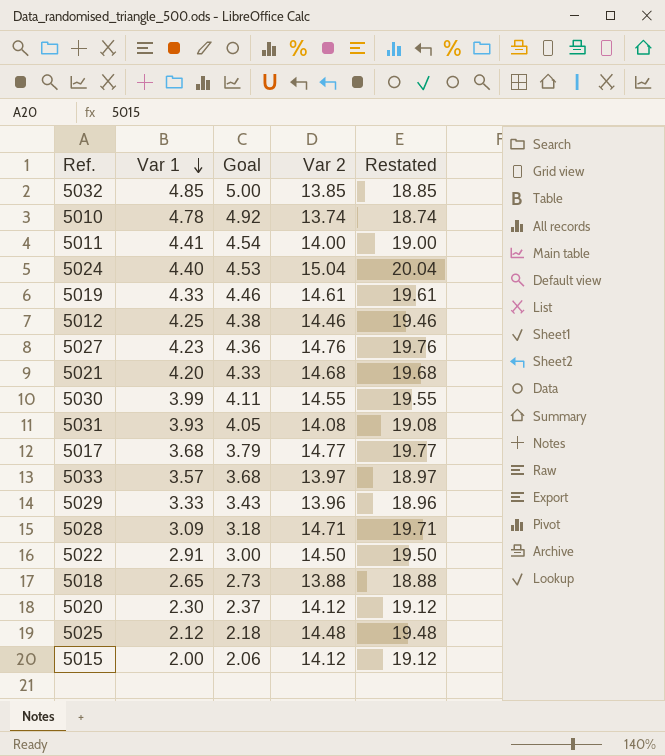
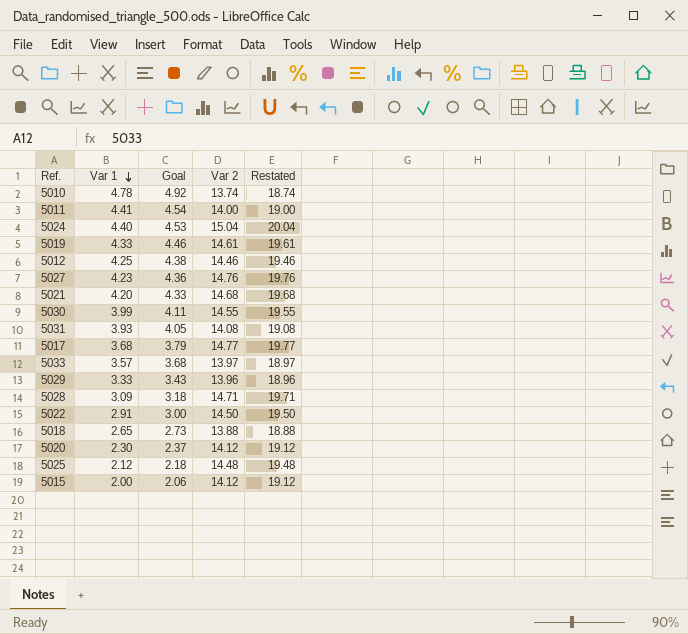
row 5032: 4.85 | 5.00 | 13.85 | 18.85 -> none

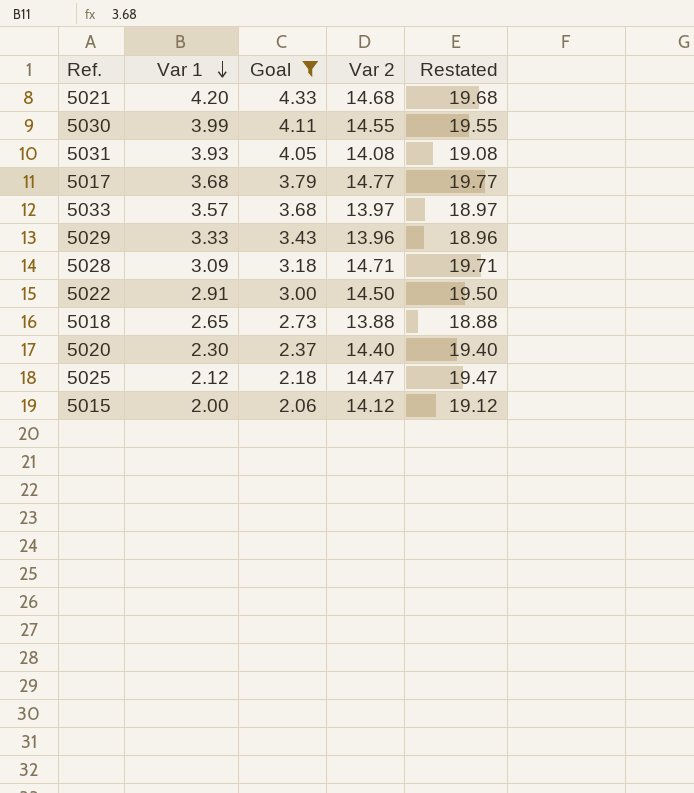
filter: none -> Goal <= 4.33
5020 | Var 2: 14.12 -> 14.40
5020 | Restated: 19.12 -> 19.40
5025 | Var 2: 14.48 -> 14.47
5025 | Restated: 19.48 -> 19.47

